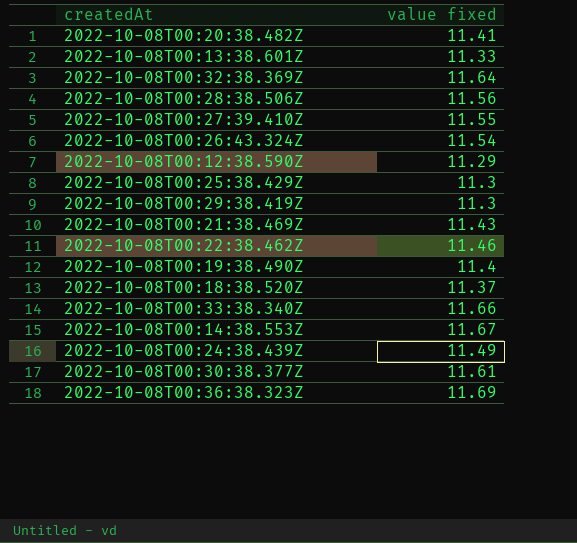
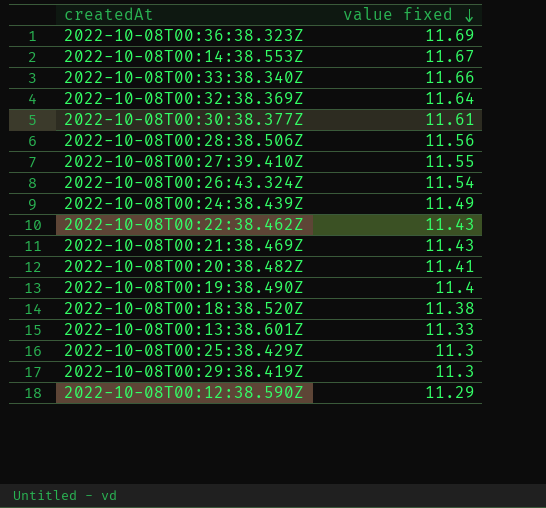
row order: none -> value fixed descending
2022-10-08T00:22:38.462Z | value fixed: 11.46 -> 11.43
2022-10-08T00:18:38.520Z | value fixed: 11.37 -> 11.38

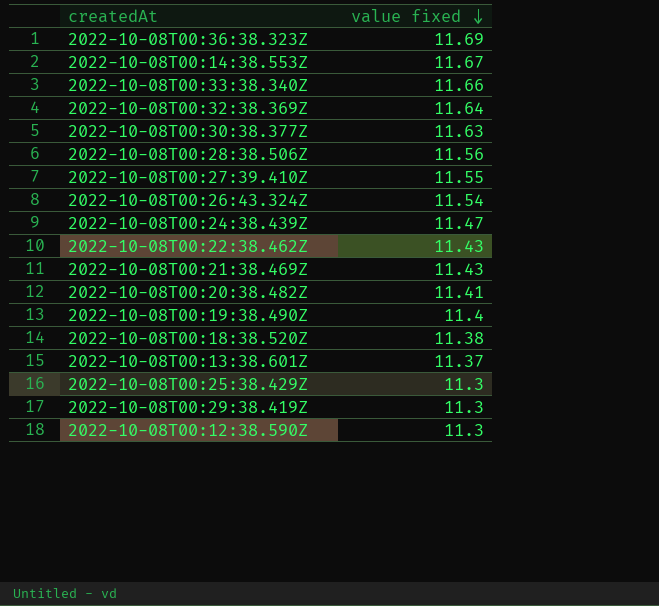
2022-10-08T00:30:38.377Z | value fixed: 11.61 -> 11.63
2022-10-08T00:24:38.439Z | value fixed: 11.49 -> 11.47
2022-10-08T00:13:38.601Z | value fixed: 11.33 -> 11.37
2022-10-08T00:12:38.590Z | value fixed: 11.29 -> 11.3

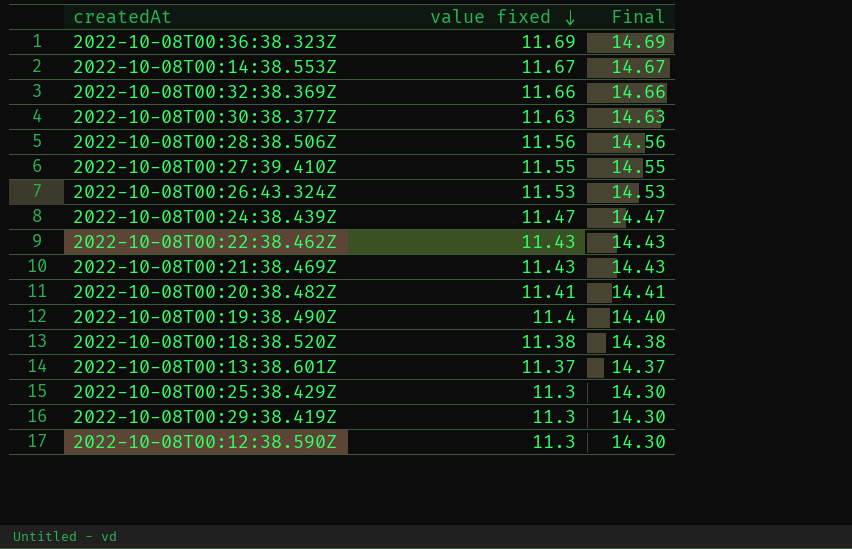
column Final | formula: none -> [value fixed] + 3
row 2022-10-08T00:33:38.340Z: 11.66 -> none
2022-10-08T00:32:38.369Z | value fixed: 11.64 -> 11.66
2022-10-08T00:26:43.324Z | value fixed: 11.54 -> 11.53

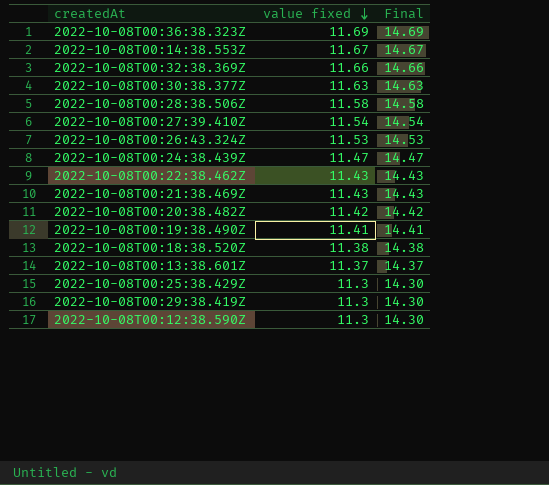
2022-10-08T00:28:38.506Z | value fixed: 11.56 -> 11.58
2022-10-08T00:28:38.506Z | Final: 14.56 -> 14.58
2022-10-08T00:27:39.410Z | value fixed: 11.55 -> 11.54
2022-10-08T00:27:39.410Z | Final: 14.55 -> 14.54
2022-10-08T00:20:38.482Z | value fixed: 11.41 -> 11.42
2022-10-08T00:20:38.482Z | Final: 14.41 -> 14.42
2022-10-08T00:19:38.490Z | value fixed: 11.4 -> 11.41
2022-10-08T00:19:38.490Z | Final: 14.40 -> 14.41

